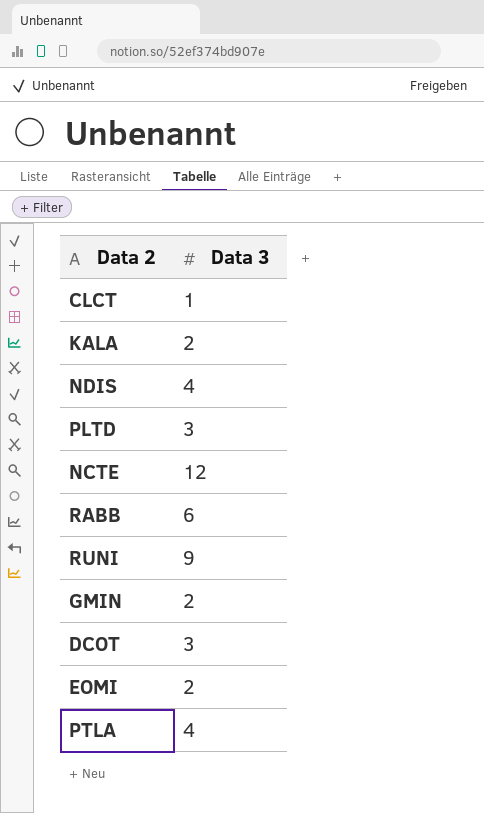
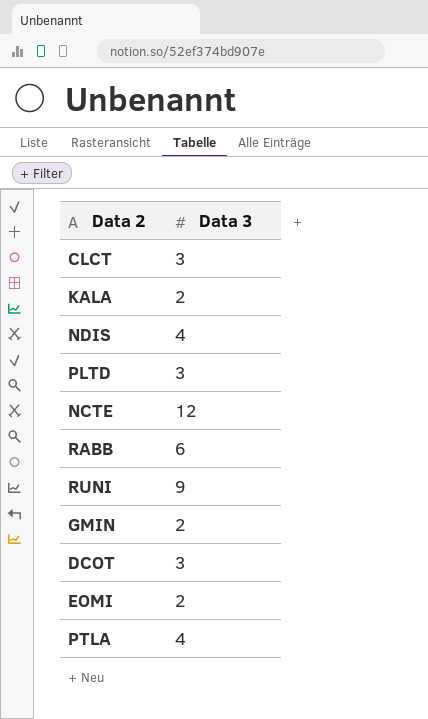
CLCT | Data 3: 1 -> 3

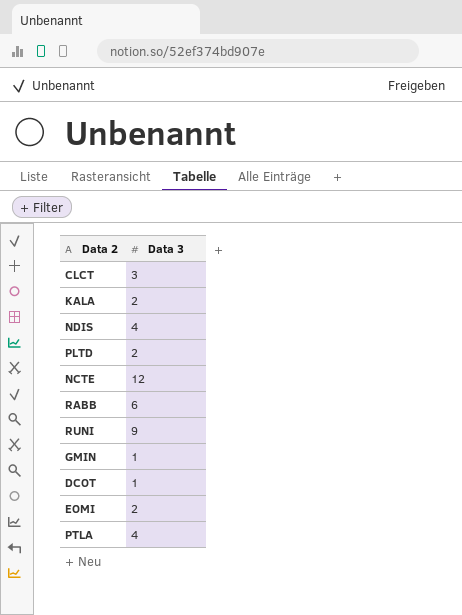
PLTD | Data 3: 3 -> 2
GMIN | Data 3: 2 -> 1
DCOT | Data 3: 3 -> 1

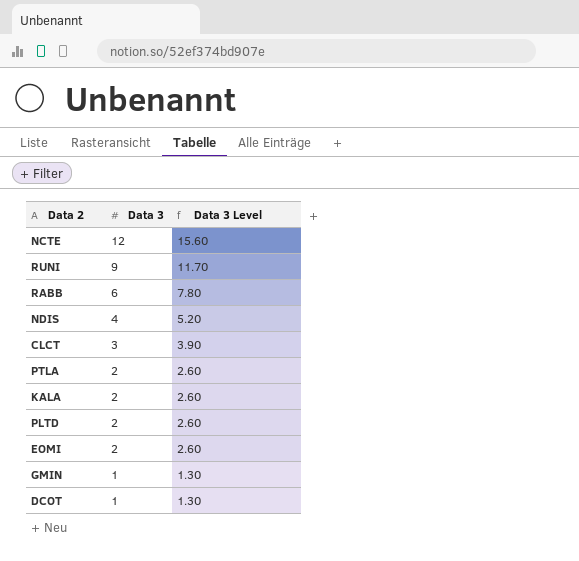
row order: none -> Data 3 descending
column Data 3 Level | formula: none -> [Data 3] * 1.3
PTLA | Data 3: 4 -> 2

